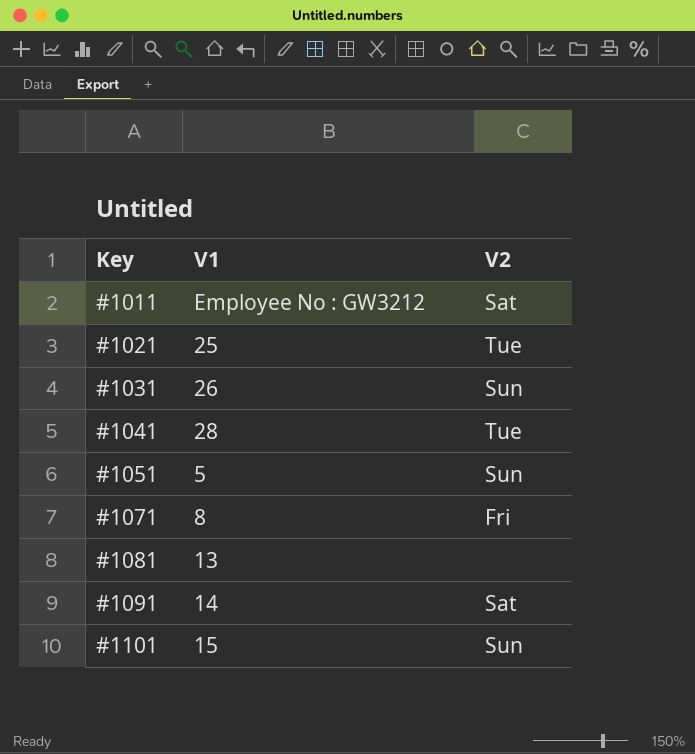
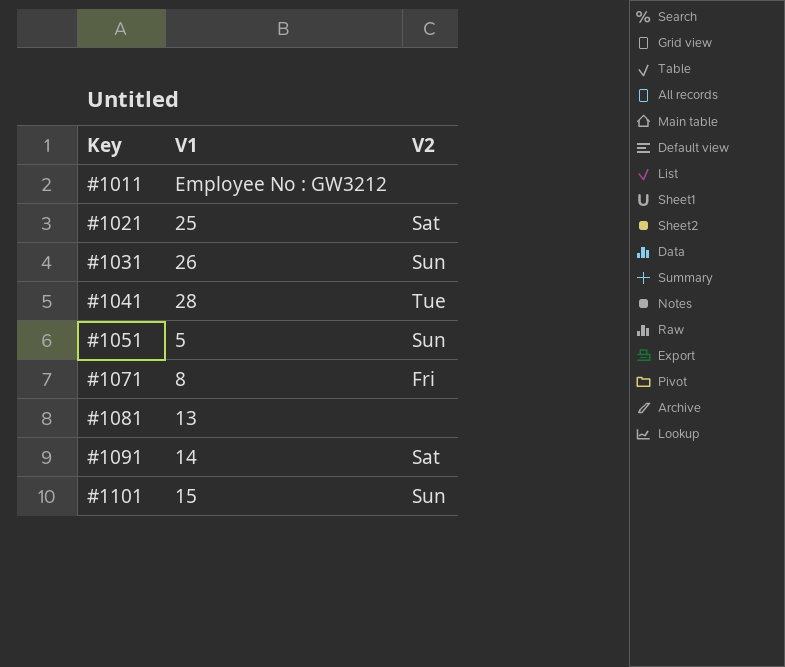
#1011 | V2: Sat -> none
#1021 | V2: Tue -> Sat

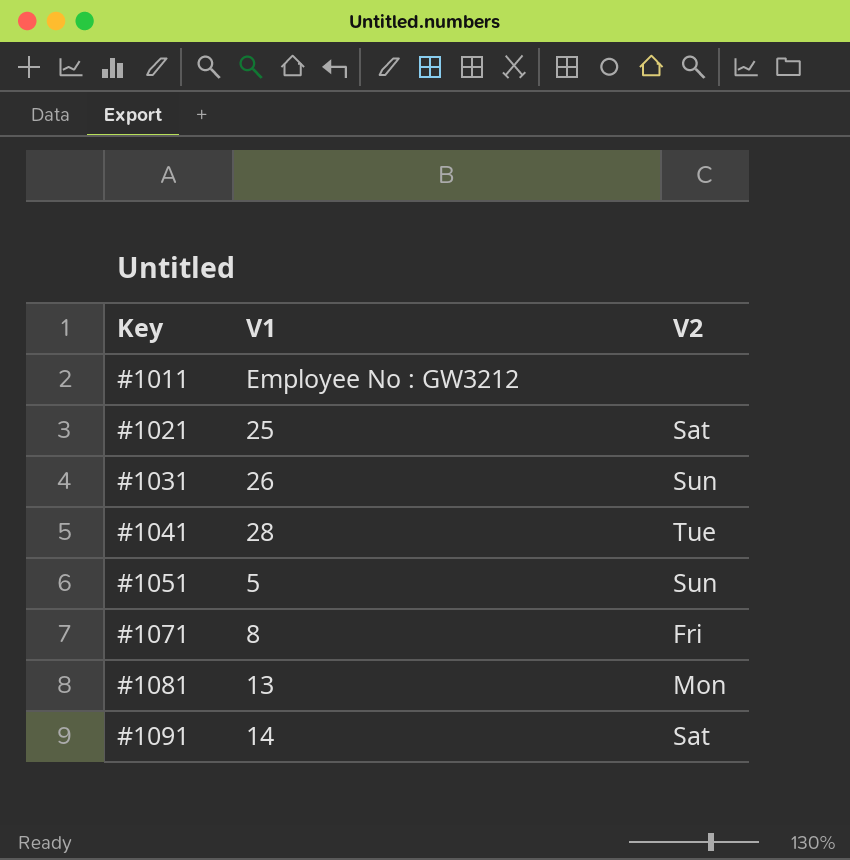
row #1101: 15 | Sun -> none
#1081 | V2: none -> Mon

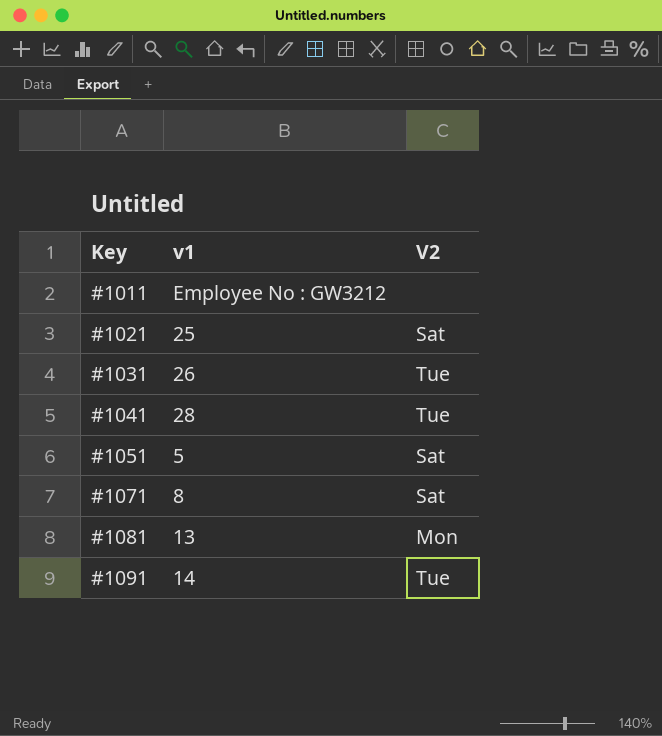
column name: V1 -> v1
#1031 | V2: Sun -> Tue
#1051 | V2: Sun -> Sat
#1071 | V2: Fri -> Sat
#1091 | V2: Sat -> Tue

